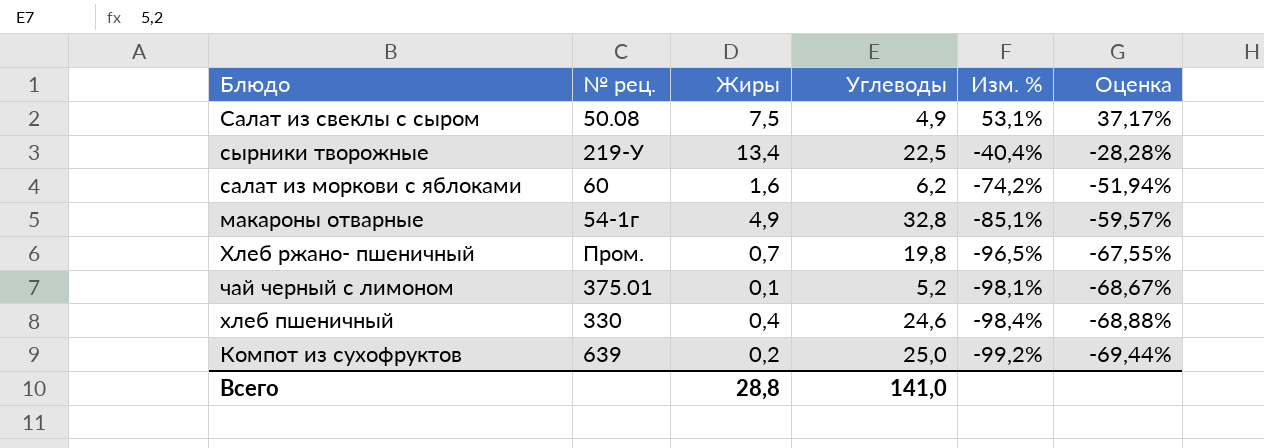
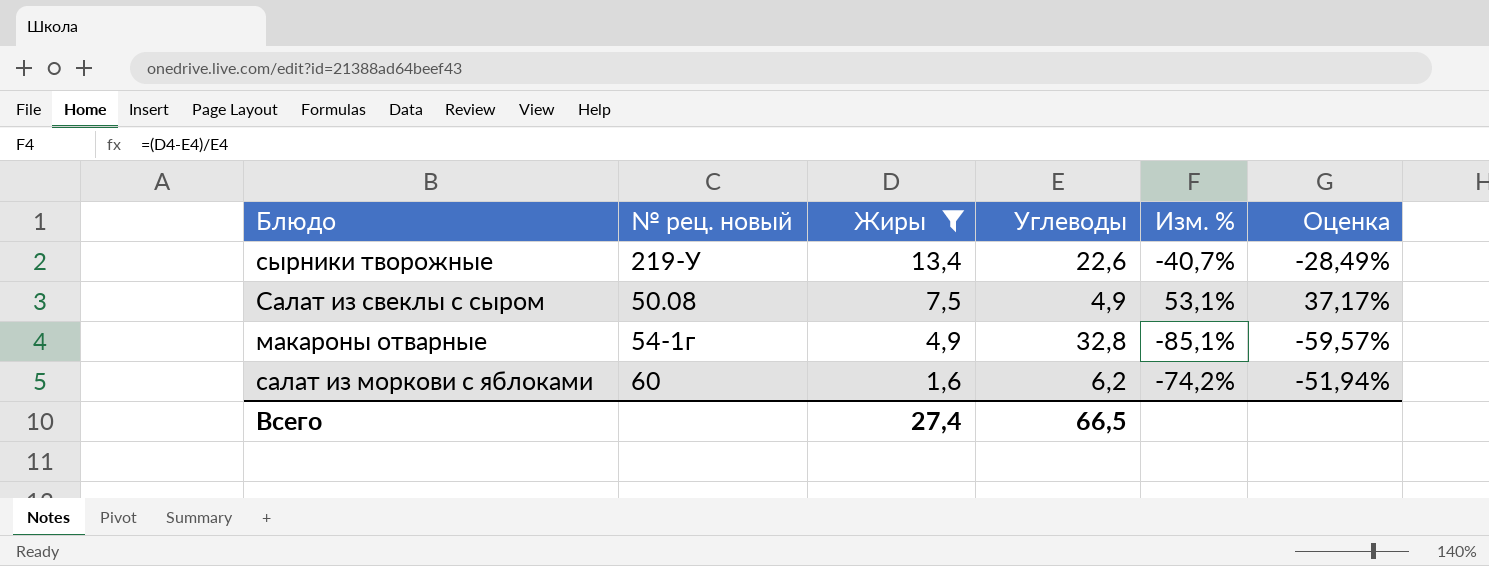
filter: none -> Жиры >= 1,6
row order: Изм. % descending -> Жиры descending
column name: № рец. -> № рец. новый
сырники творожные | Углеводы: 22,5 -> 22,6
сырники творожные | Изм. %: -40,4% -> -40,7%
сырники творожные | Оценка: -28,28% -> -28,49%
Всего | Жиры: 28,8 -> 27,4
Всего | Углеводы: 141,0 -> 66,5

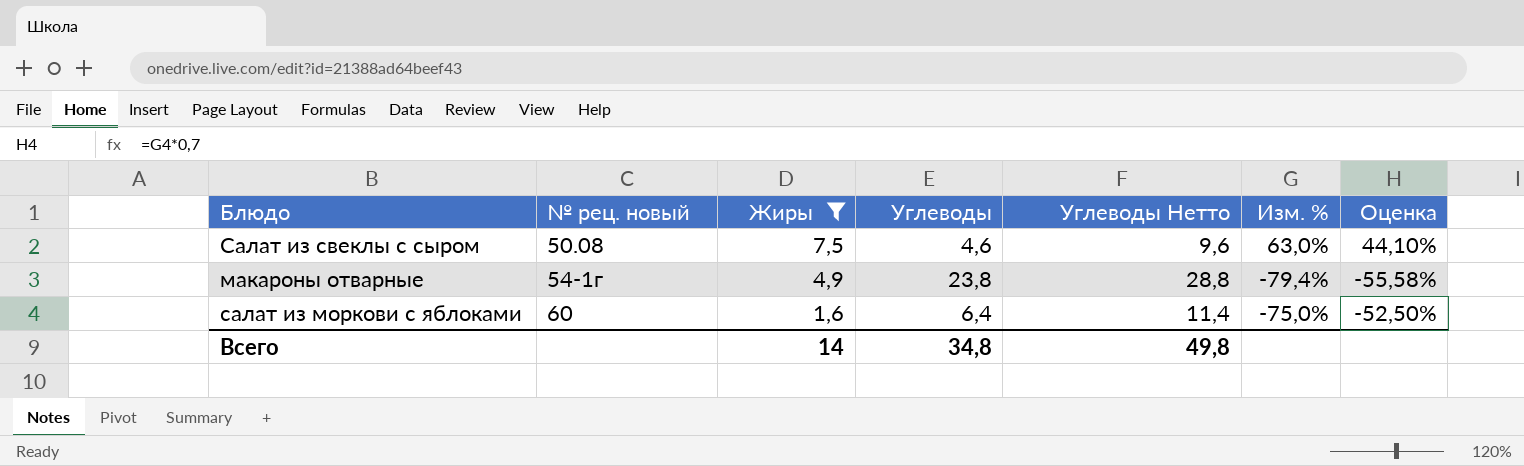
column Углеводы Нетто | formula: none -> [Углеводы] + 5
row сырники творожные: 219-У | 13,4 | 22,6 | -40,7% | -28,49% -> none
Салат из свеклы с сыром | Углеводы: 4,9 -> 4,6
Салат из свеклы с сыром | Изм. %: 53,1% -> 63,0%
Салат из свеклы с сыром | Оценка: 37,17% -> 44,10%
макароны отварные | Углеводы: 32,8 -> 23,8
макароны отварные | Изм. %: -85,1% -> -79,4%
макароны отварные | Оценка: -59,57% -> -55,58%
салат из моркови с яблоками | Углеводы: 6,2 -> 6,4
салат из моркови с яблоками | Изм. %: -74,2% -> -75,0%
салат из моркови с яблоками | Оценка: -51,94% -> -52,50%
Всего | Жиры: 27,4 -> 14
Всего | Углеводы: 66,5 -> 34,8

